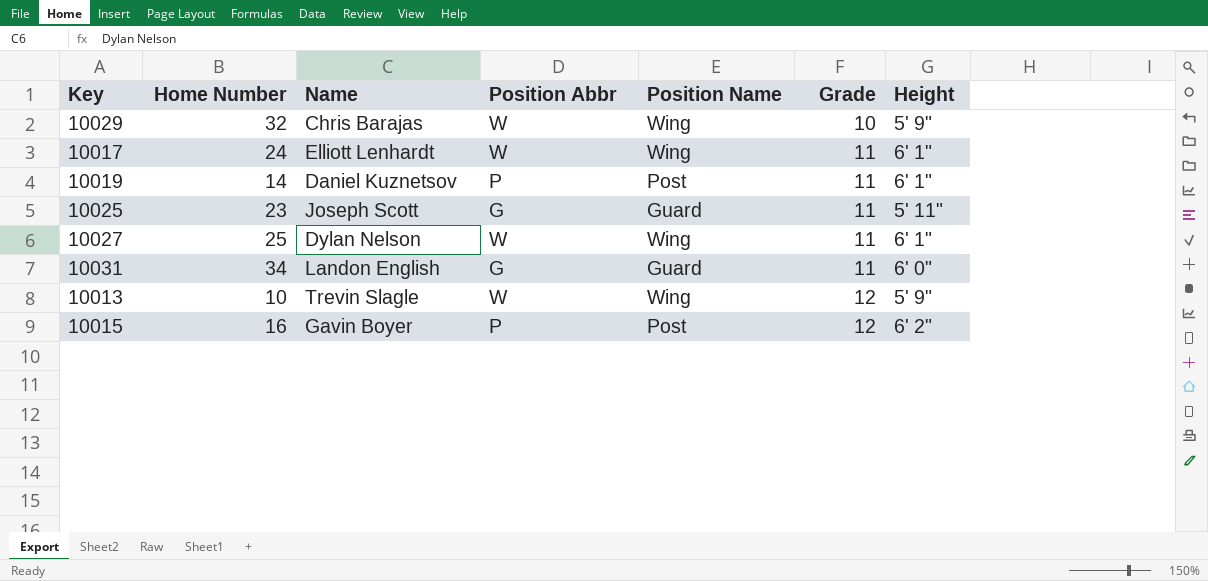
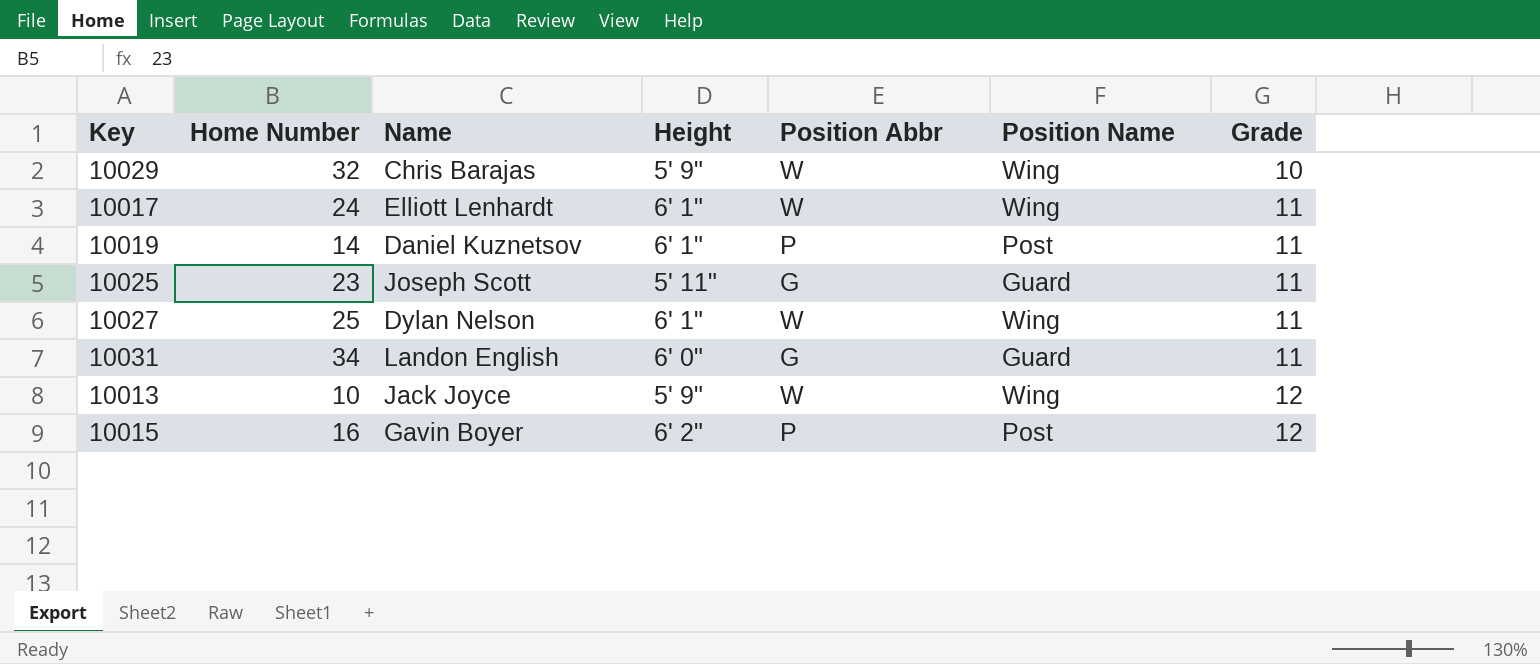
column Height | position: 7 -> 4
10013 | Name: Trevin Slagle -> Jack Joyce

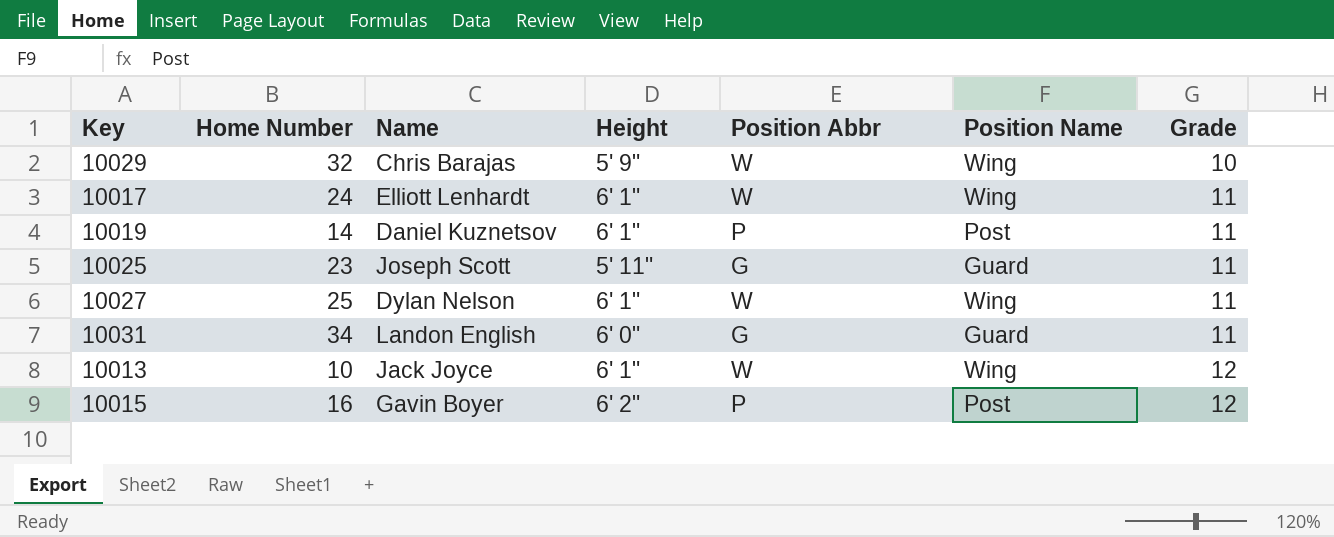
10013 | Height: 5' 9" -> 6' 1"

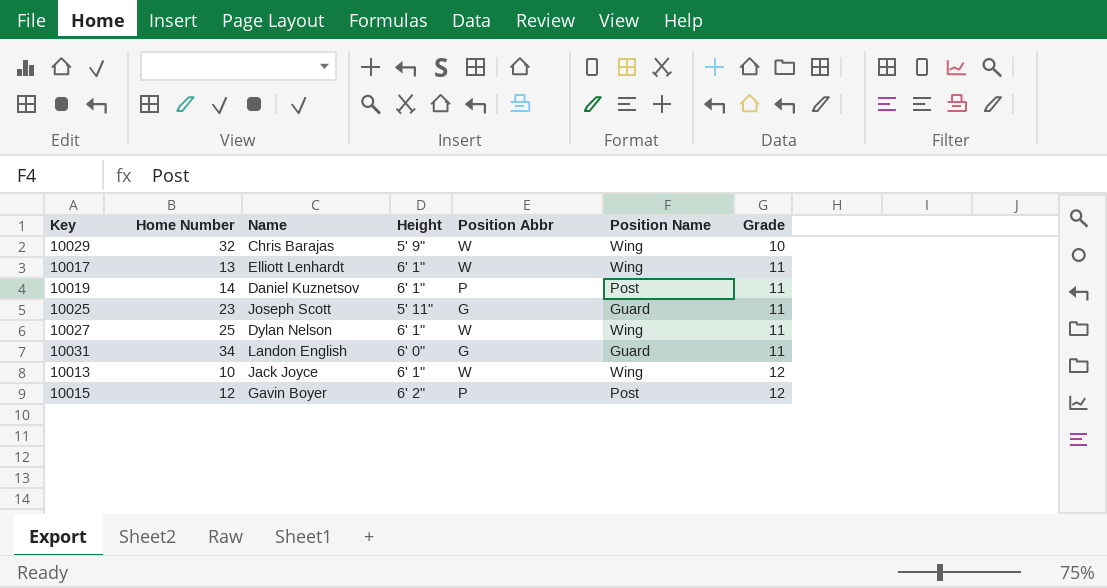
10017 | Home Number: 24 -> 13
10015 | Home Number: 16 -> 12

